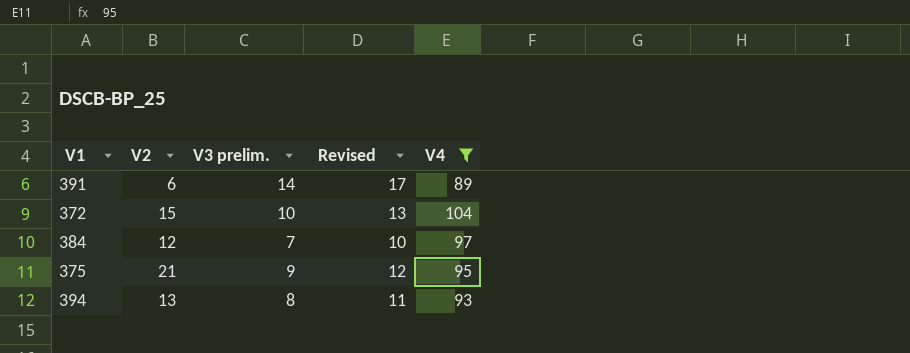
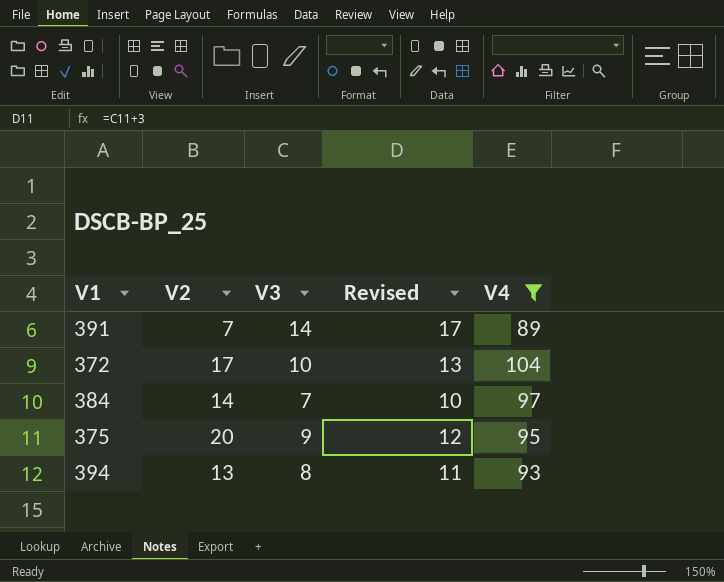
column name: V3 prelim. -> V3
391 | V2: 6 -> 7
372 | V2: 15 -> 17
384 | V2: 12 -> 14
375 | V2: 21 -> 20

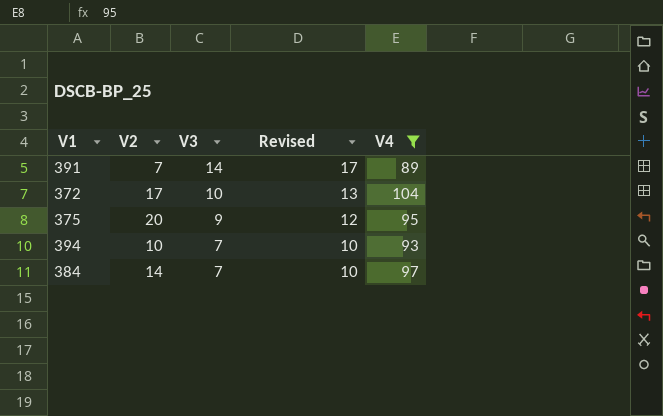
row order: none -> V3 descending
394 | V2: 13 -> 10
394 | V3: 8 -> 7
394 | Revised: 11 -> 10

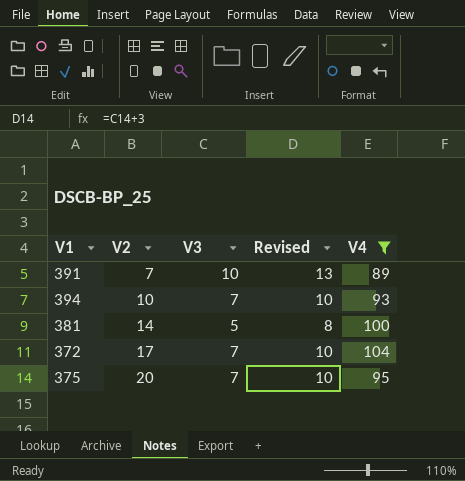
row order: V3 descending -> V2 ascending
row 384: 14 | 7 | 10 | 97 -> none
391 | V3: 14 -> 10
391 | Revised: 17 -> 13
row 381: none -> 14 | 5 | 8 | 100
372 | V3: 10 -> 7
372 | Revised: 13 -> 10
375 | V3: 9 -> 7
375 | Revised: 12 -> 10

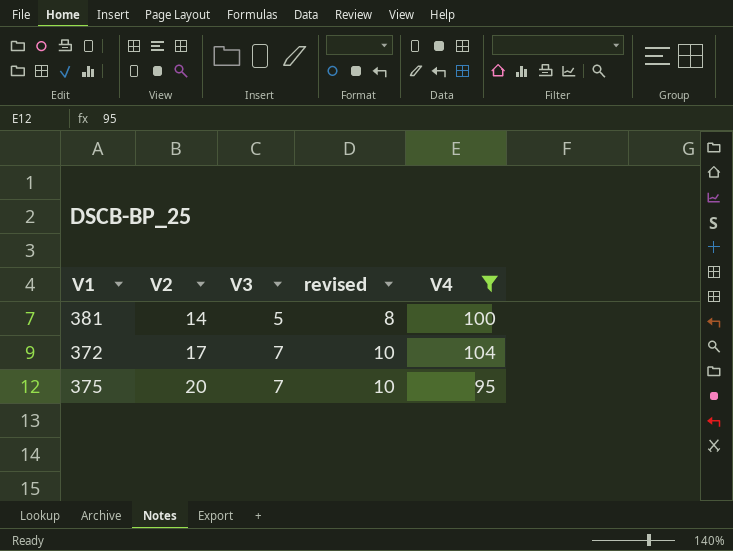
column name: Revised -> revised
row 391: 7 | 10 | 13 | 89 -> none
row 394: 10 | 7 | 10 | 93 -> none

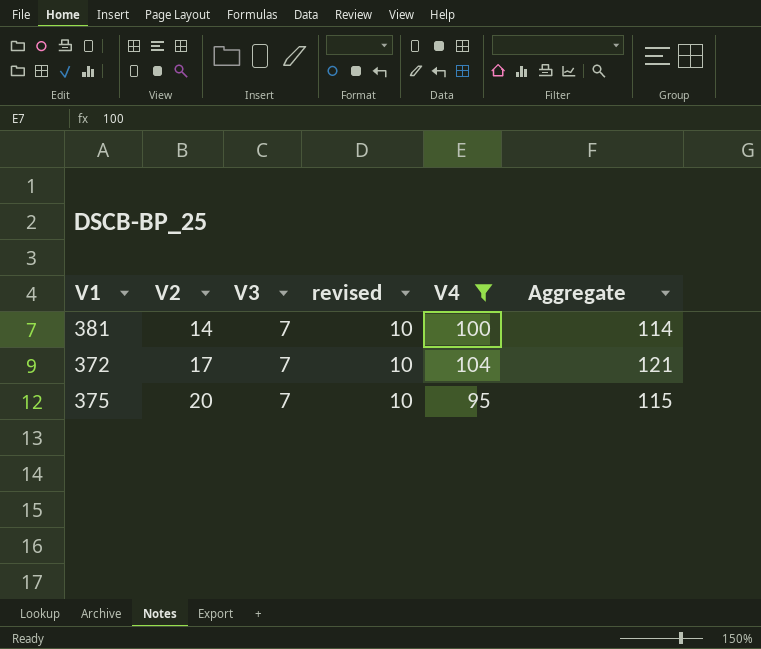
column Aggregate | formula: none -> [V2] + [V4]
381 | V3: 5 -> 7
381 | revised: 8 -> 10

